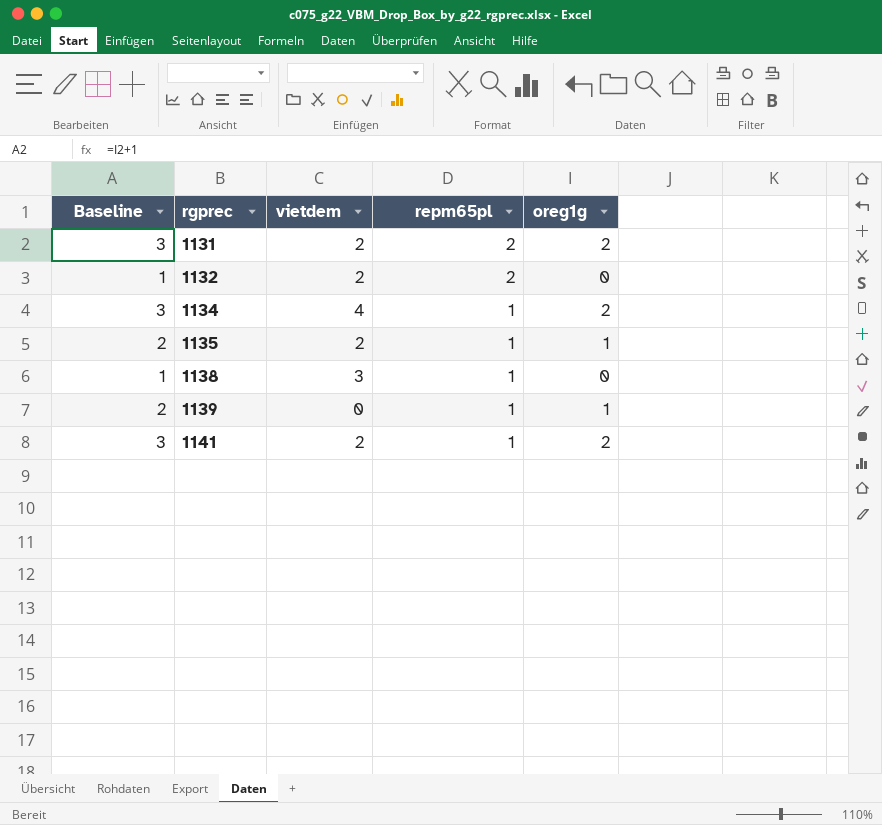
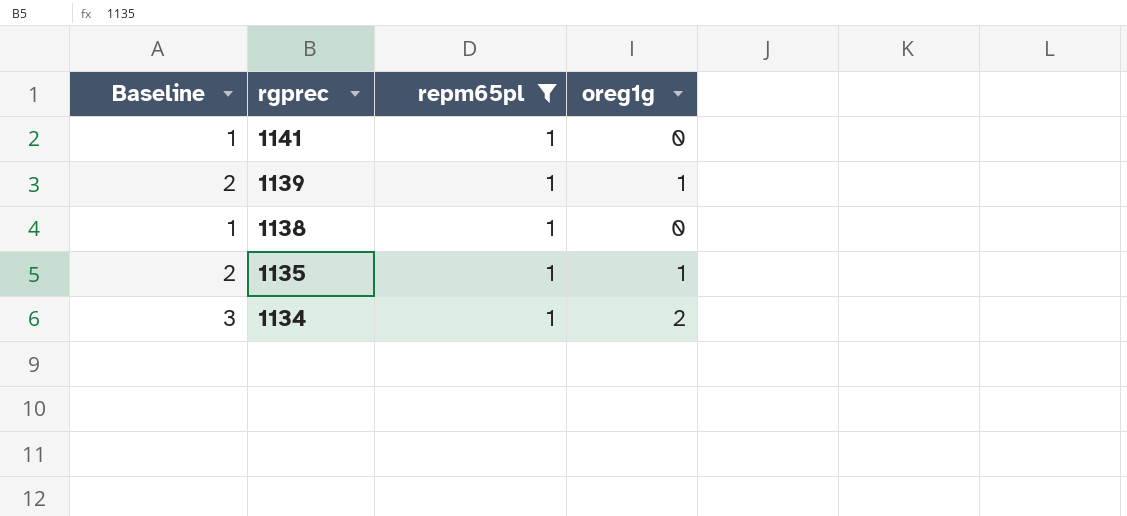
filter: none -> repm65pl = 1
row order: rgprec ascending -> rgprec descending
column vietdem | position: 3 -> none
1141 | Baseline: 3 -> 1
1141 | oreg1g: 2 -> 0

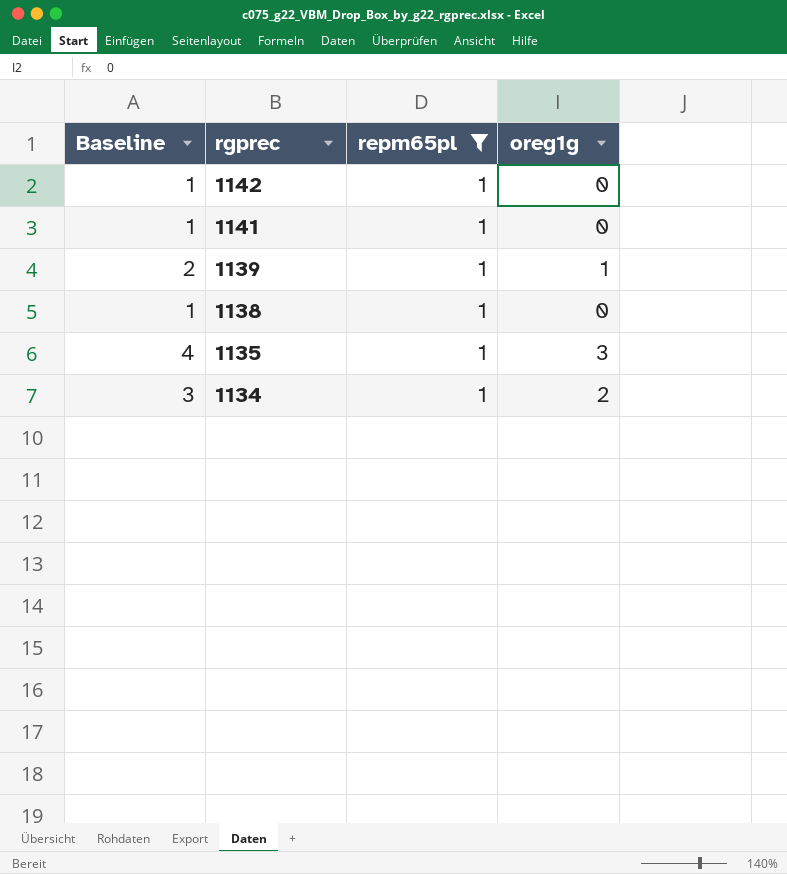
row 1142: none -> 1 | 1 | 0
1135 | Baseline: 2 -> 4
1135 | oreg1g: 1 -> 3

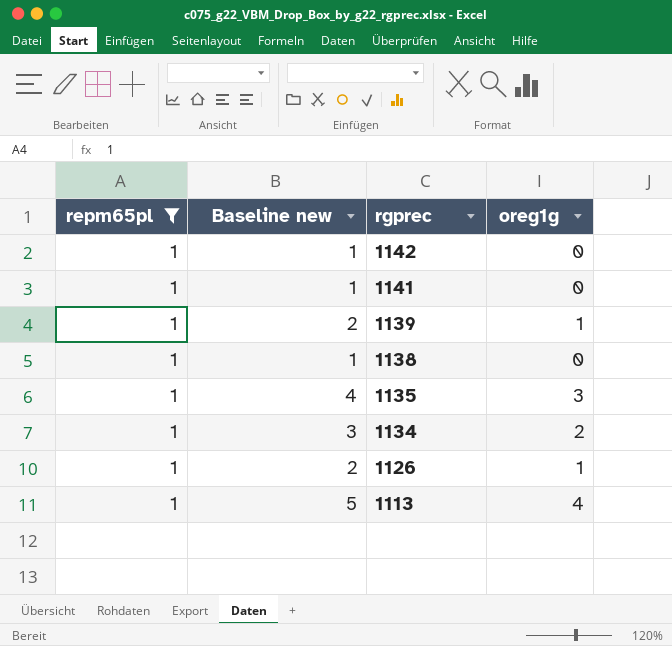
column repm65pl | position: 3 -> 1
column name: Baseline -> Baseline new
row 1126: none -> 1 | 2 | 1
row 1113: none -> 1 | 5 | 4

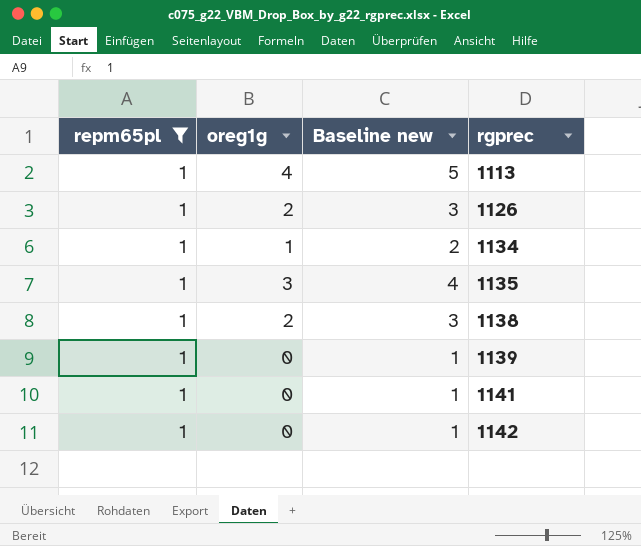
row order: rgprec descending -> rgprec ascending
column oreg1g | position: 4 -> 2
1126 | oreg1g: 1 -> 2
1126 | Baseline new: 2 -> 3
1134 | oreg1g: 2 -> 1
1134 | Baseline new: 3 -> 2
1138 | oreg1g: 0 -> 2
1138 | Baseline new: 1 -> 3
1139 | oreg1g: 1 -> 0
1139 | Baseline new: 2 -> 1

